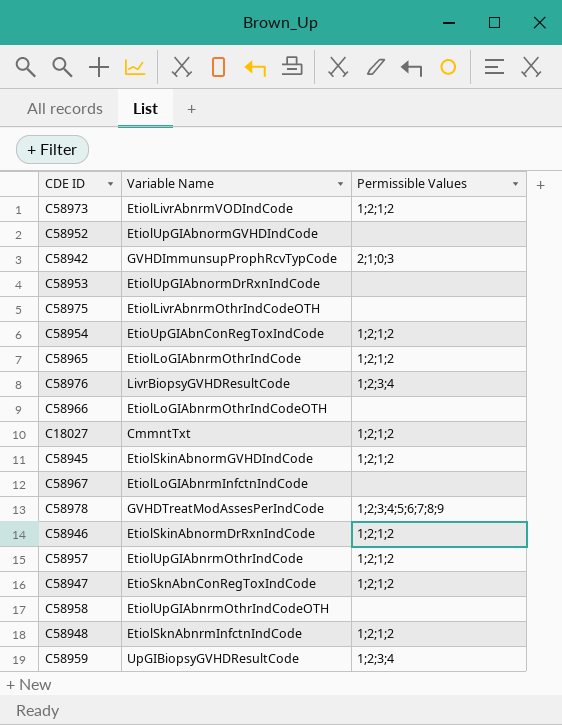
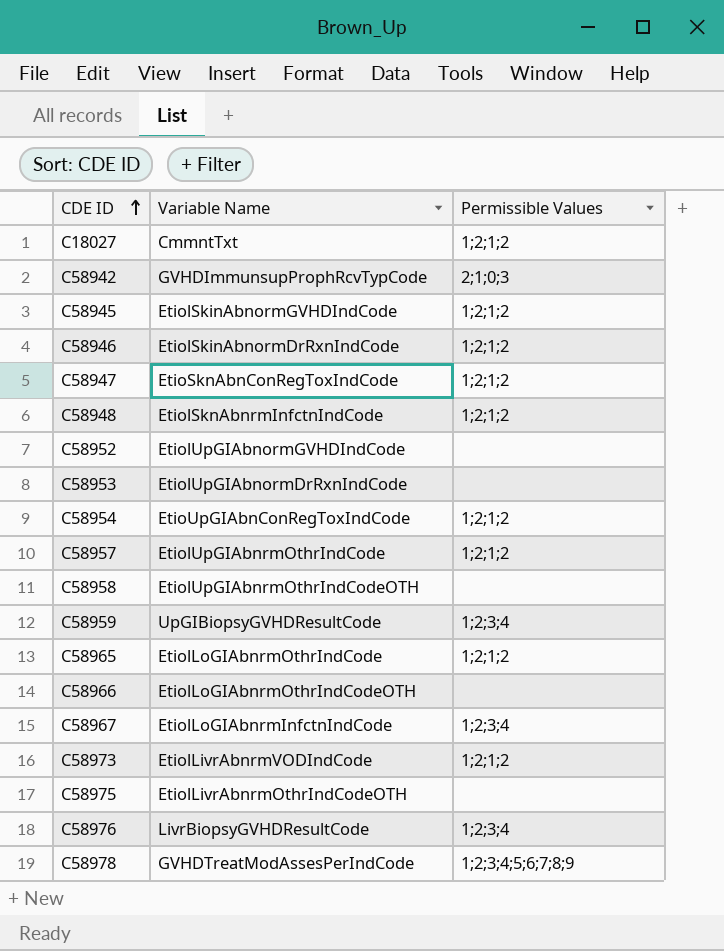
row order: none -> CDE ID ascending
C58967 | Permissible Values: none -> 1;2;3;4

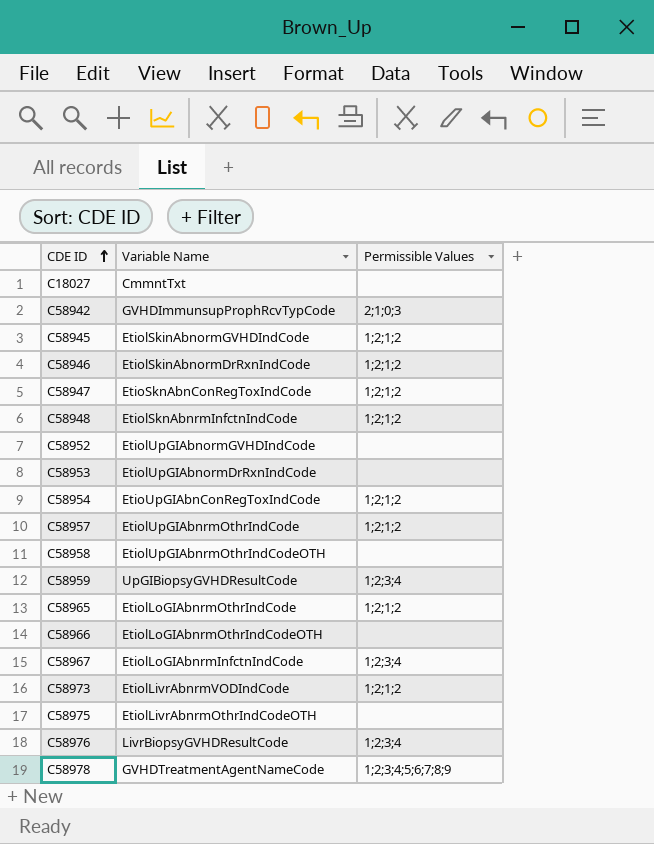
C18027 | Permissible Values: 1;2;1;2 -> none
C58978 | Variable Name: GVHDTreatModAssesPerIndCode -> GVHDTreatmentAgentNameCode

